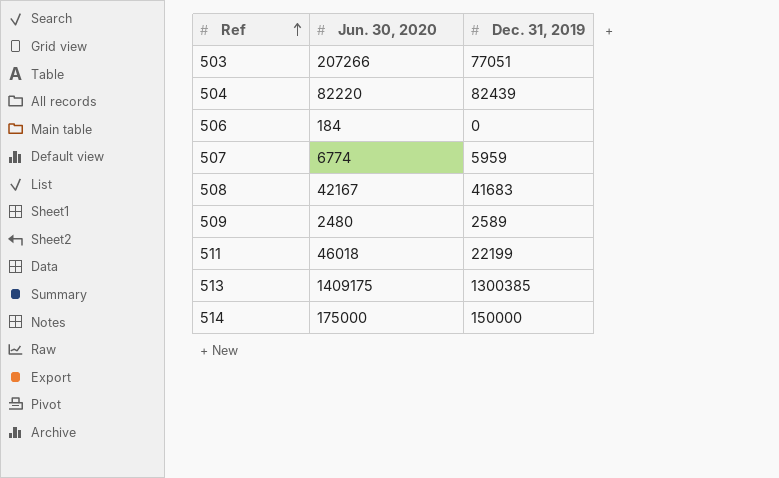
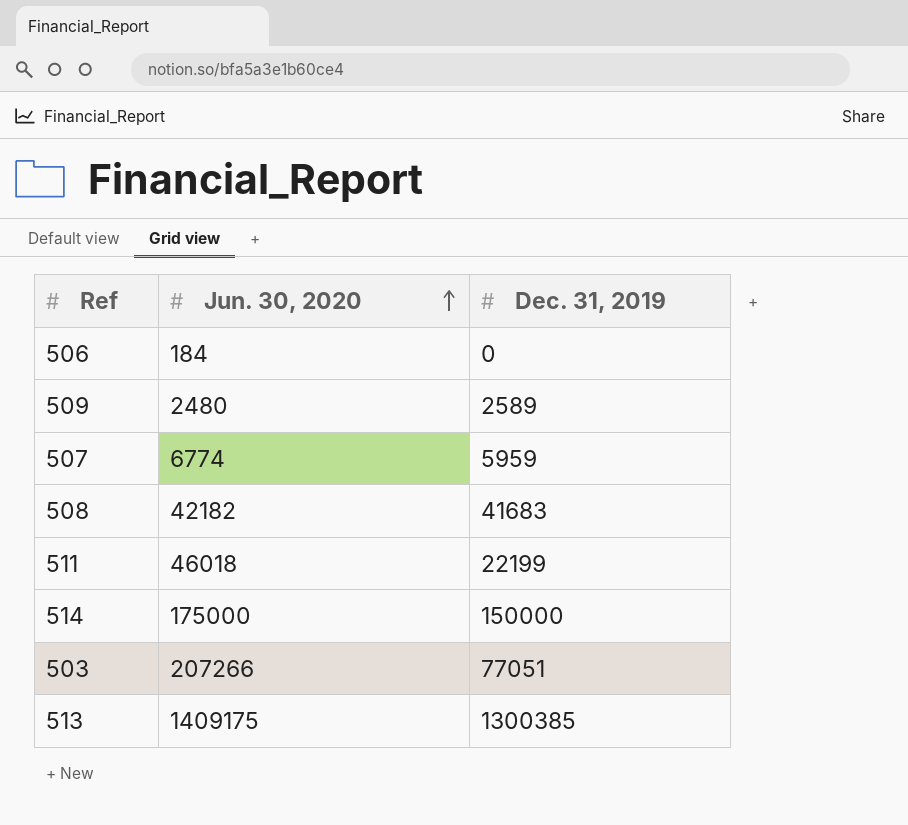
row order: Ref ascending -> Jun. 30, 2020 ascending
row 504: 82220 | 82439 -> none
508 | Jun. 30, 2020: 42167 -> 42182

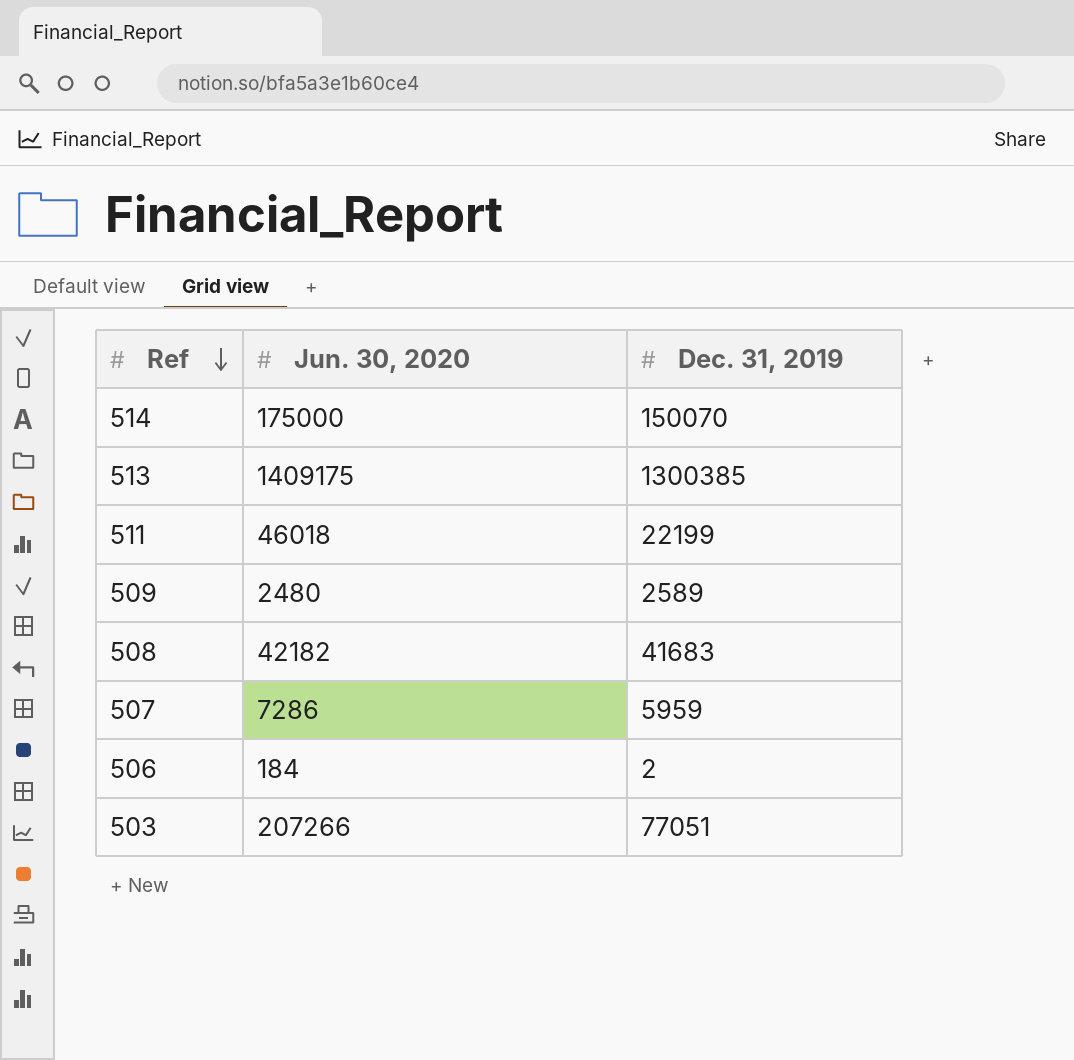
row order: Jun. 30, 2020 ascending -> Ref descending
514 | Dec. 31, 2019: 150000 -> 150070
507 | Jun. 30, 2020: 6774 -> 7286
506 | Dec. 31, 2019: 0 -> 2

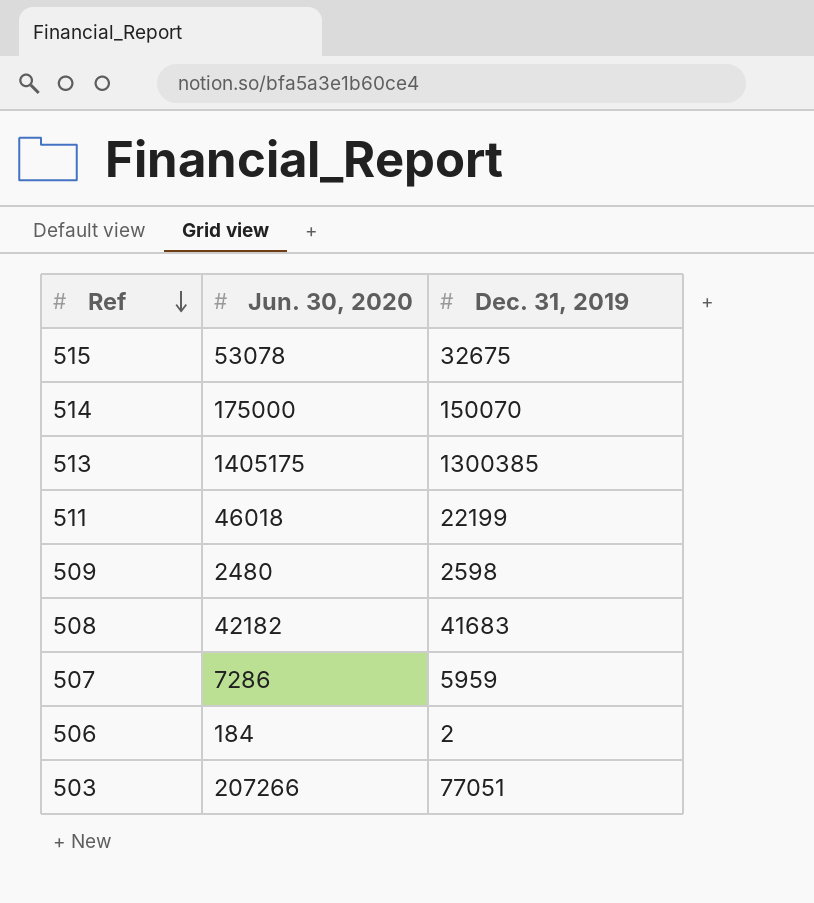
row 515: none -> 53078 | 32675
513 | Jun. 30, 2020: 1409175 -> 1405175
509 | Dec. 31, 2019: 2589 -> 2598

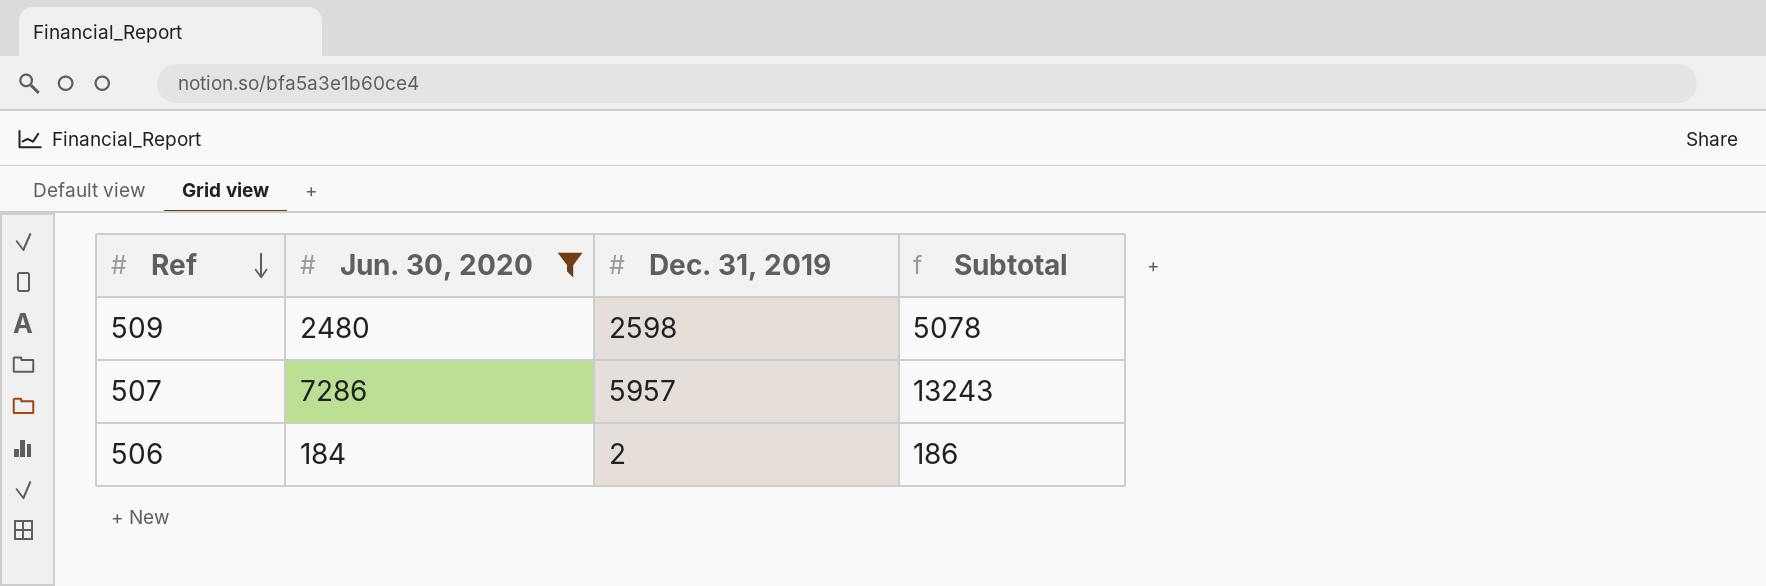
filter: none -> Jun. 30, 2020 <= 7286
column Subtotal | formula: none -> [Jun. 30, 2020] + [Dec. 31, 2019]
507 | Dec. 31, 2019: 5959 -> 5957

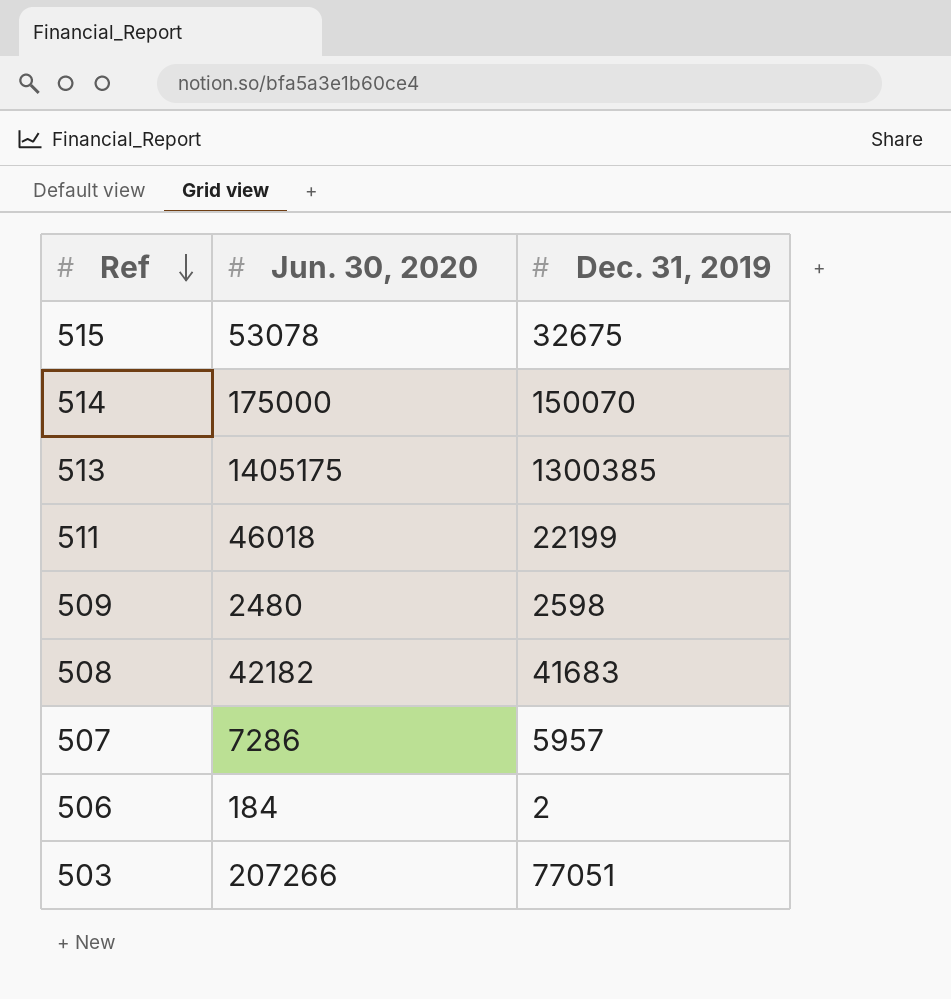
filter: Jun. 30, 2020 <= 7286 -> none
column Subtotal | formula: [Jun. 30, 2020] + [Dec. 31, 2019] -> none

